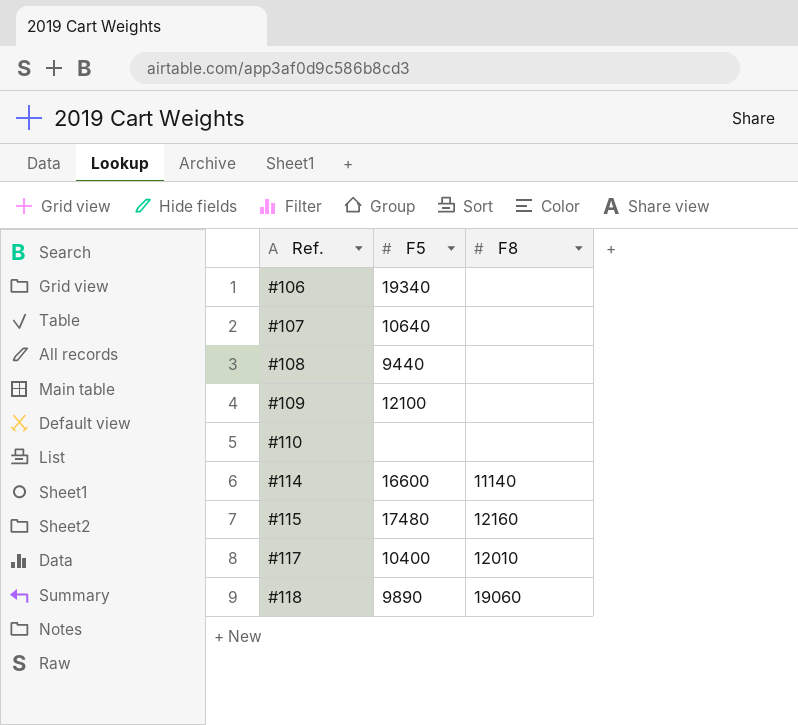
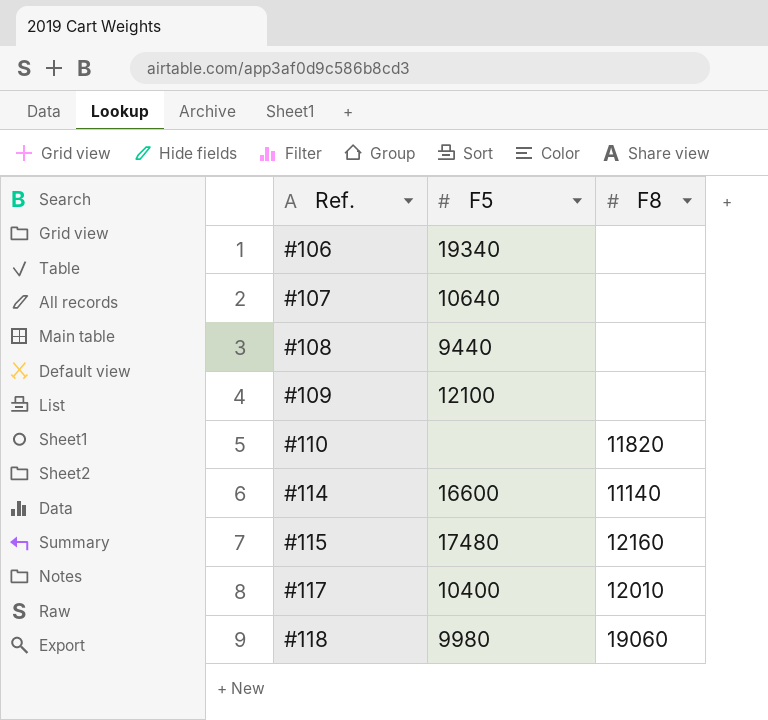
#110 | F8: none -> 11820
#118 | F5: 9890 -> 9980

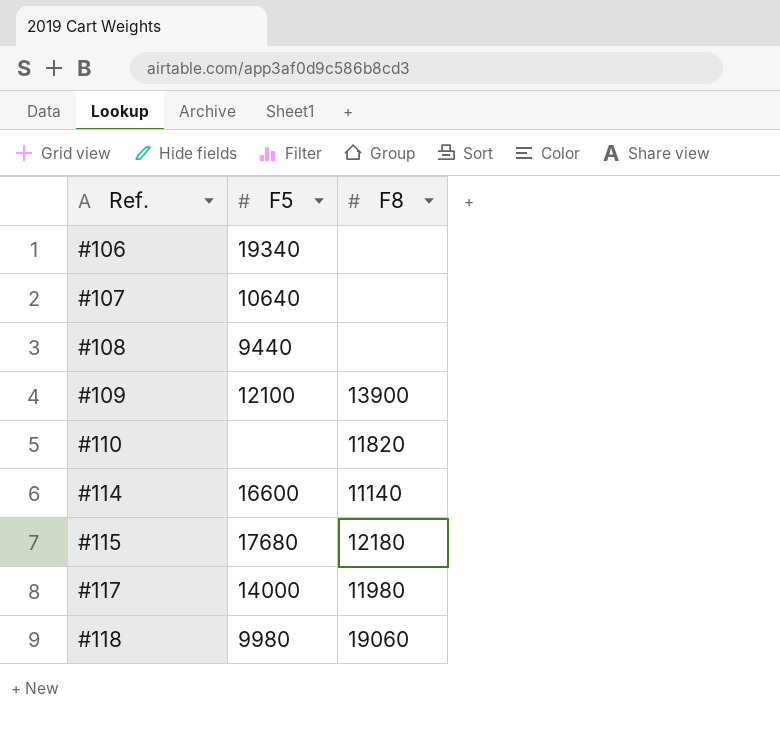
#109 | F8: none -> 13900
#115 | F5: 17480 -> 17680
#115 | F8: 12160 -> 12180
#117 | F5: 10400 -> 14000
#117 | F8: 12010 -> 11980

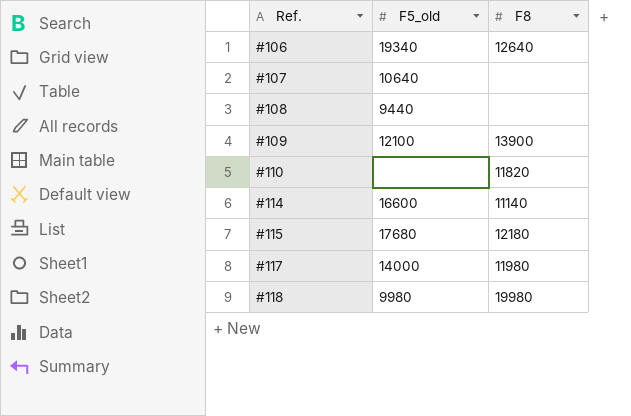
column name: F5 -> F5_old
#106 | F8: none -> 12640
#118 | F8: 19060 -> 19980

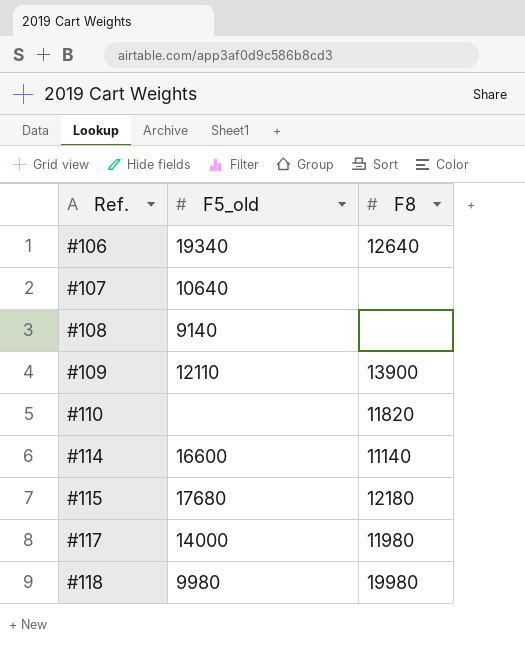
#108 | F5_old: 9440 -> 9140
#109 | F5_old: 12100 -> 12110

